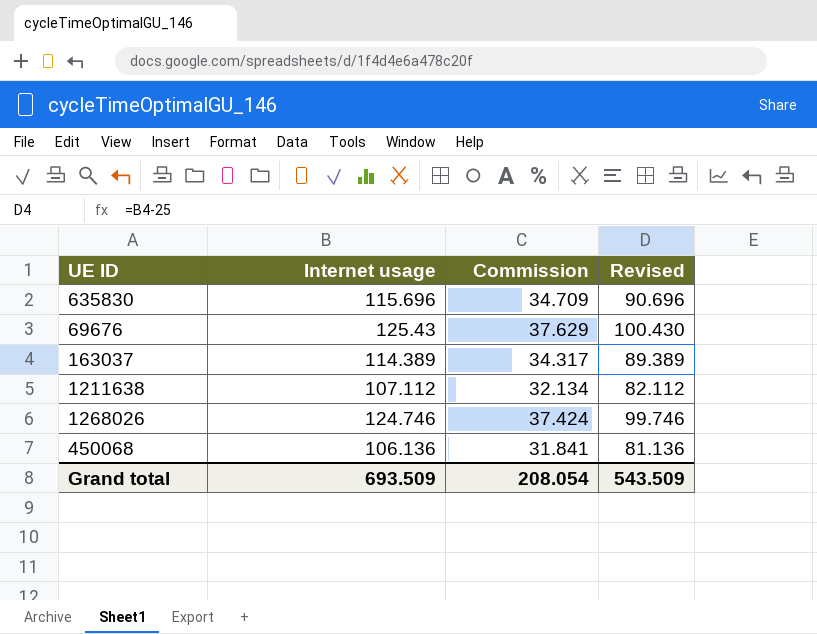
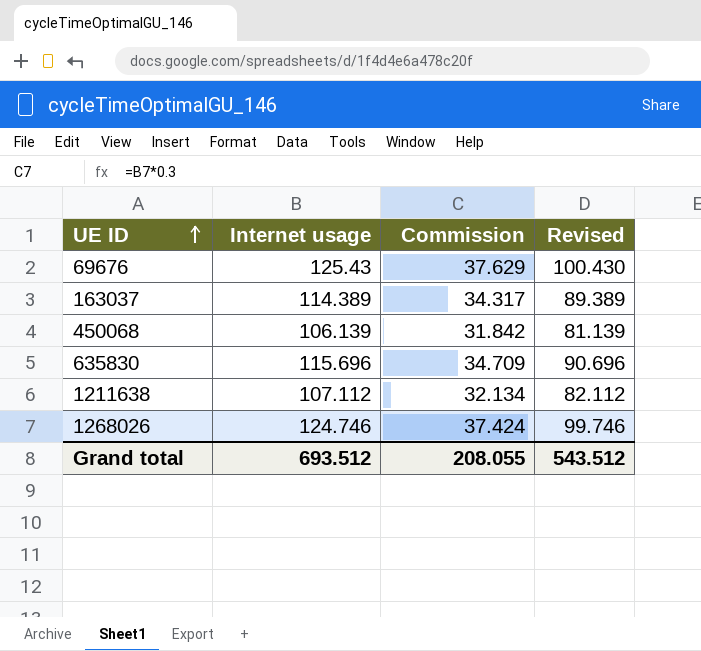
row order: none -> UE ID ascending
450068 | Internet usage: 106.136 -> 106.139
450068 | Commission: 31.841 -> 31.842
450068 | Revised: 81.136 -> 81.139
Grand total | Internet usage: 693.509 -> 693.512
Grand total | Commission: 208.054 -> 208.055
Grand total | Revised: 543.509 -> 543.512

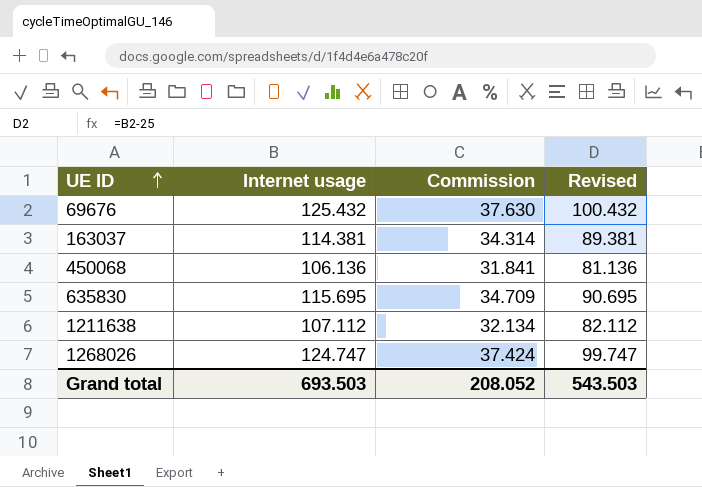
69676 | Internet usage: 125.43 -> 125.432
69676 | Commission: 37.629 -> 37.630
69676 | Revised: 100.430 -> 100.432
163037 | Internet usage: 114.389 -> 114.381
163037 | Commission: 34.317 -> 34.314
163037 | Revised: 89.389 -> 89.381
450068 | Internet usage: 106.139 -> 106.136
450068 | Commission: 31.842 -> 31.841
450068 | Revised: 81.139 -> 81.136
635830 | Internet usage: 115.696 -> 115.695
635830 | Revised: 90.696 -> 90.695
1268026 | Internet usage: 124.746 -> 124.747
1268026 | Revised: 99.746 -> 99.747
Grand total | Internet usage: 693.512 -> 693.503
Grand total | Commission: 208.055 -> 208.052
Grand total | Revised: 543.512 -> 543.503

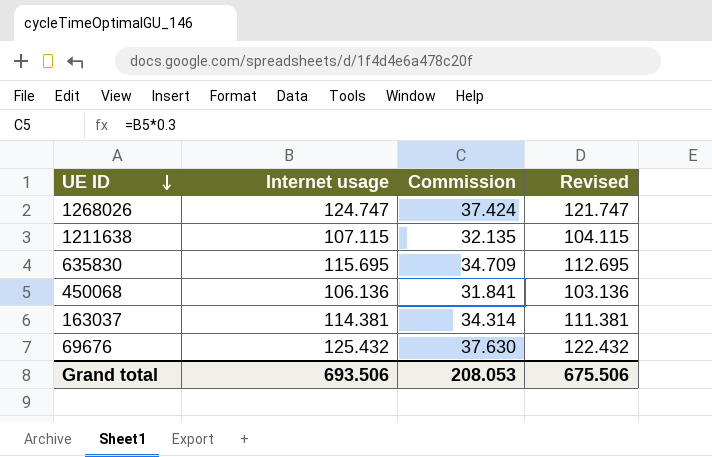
row order: UE ID ascending -> UE ID descending
column Revised | formula: [Internet usage] - 25 -> [Internet usage] - 3
1211638 | Internet usage: 107.112 -> 107.115
1211638 | Commission: 32.134 -> 32.135
Grand total | Internet usage: 693.503 -> 693.506
Grand total | Commission: 208.052 -> 208.053
Grand total | Revised: 543.503 -> 675.506

